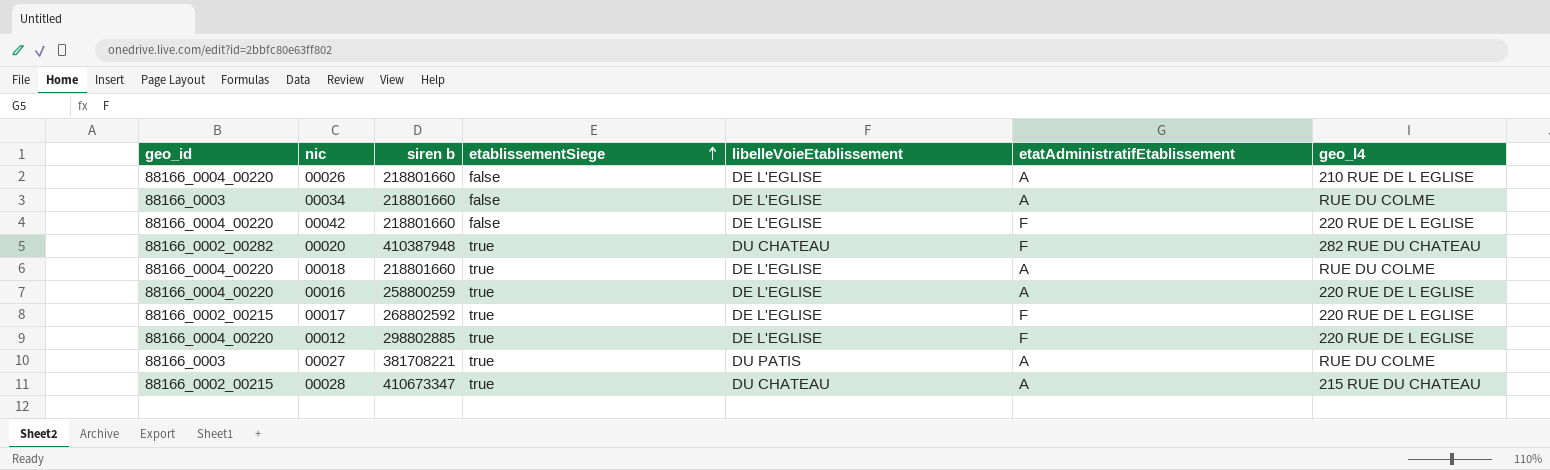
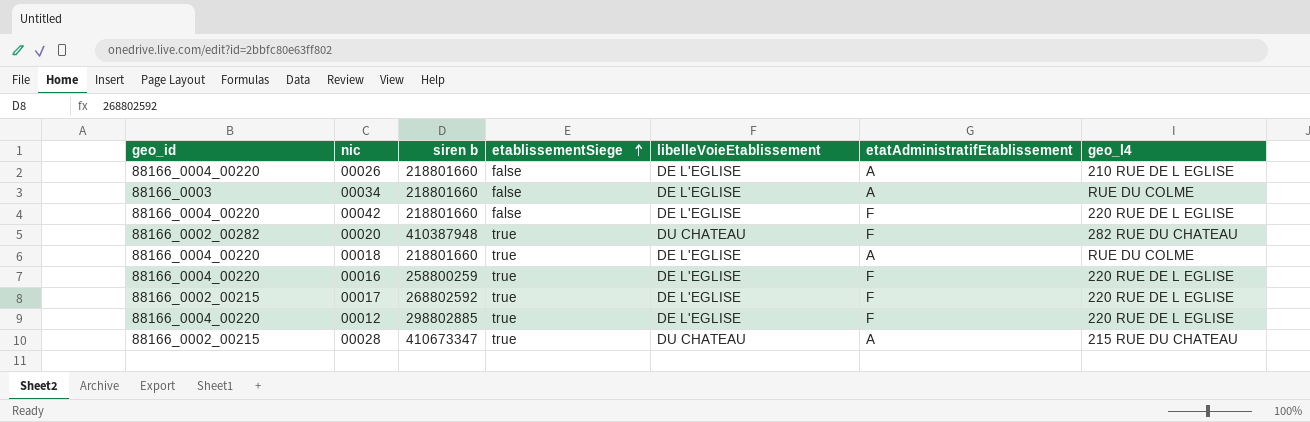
row 00027: 88166_0003 | 381708221 | true | DU PATIS | A | RUE DU COLME -> none
00016 | etatAdministratifEtablissement: A -> F

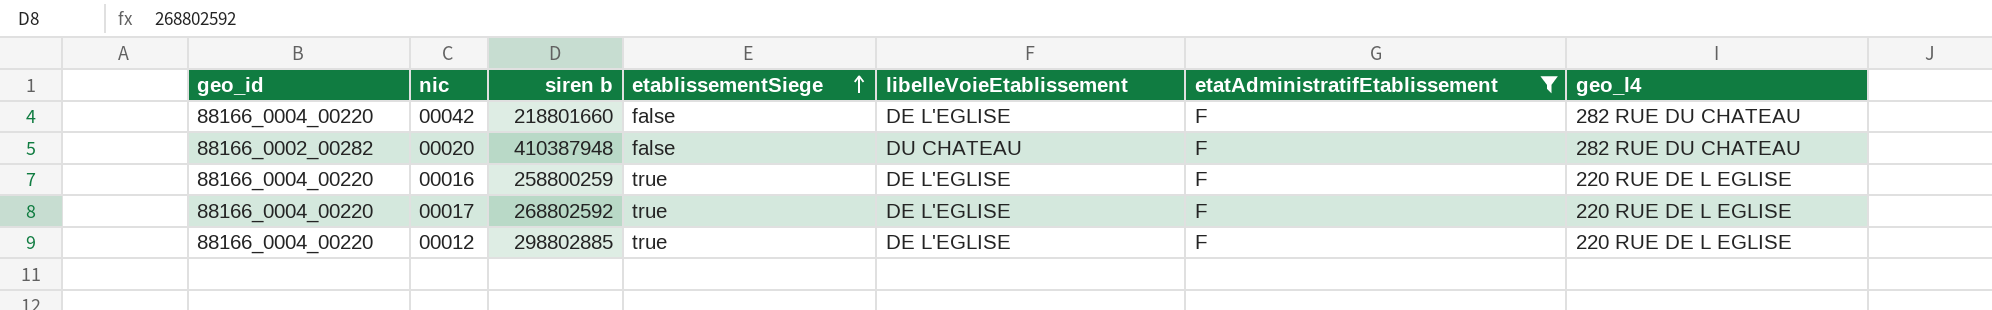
filter: none -> etatAdministratifEtablissement = F
00042 | geo_l4: 220 RUE DE L EGLISE -> 282 RUE DU CHATEAU
00020 | etablissementSiege: true -> false
00017 | geo_id: 88166_0002_00215 -> 88166_0004_00220

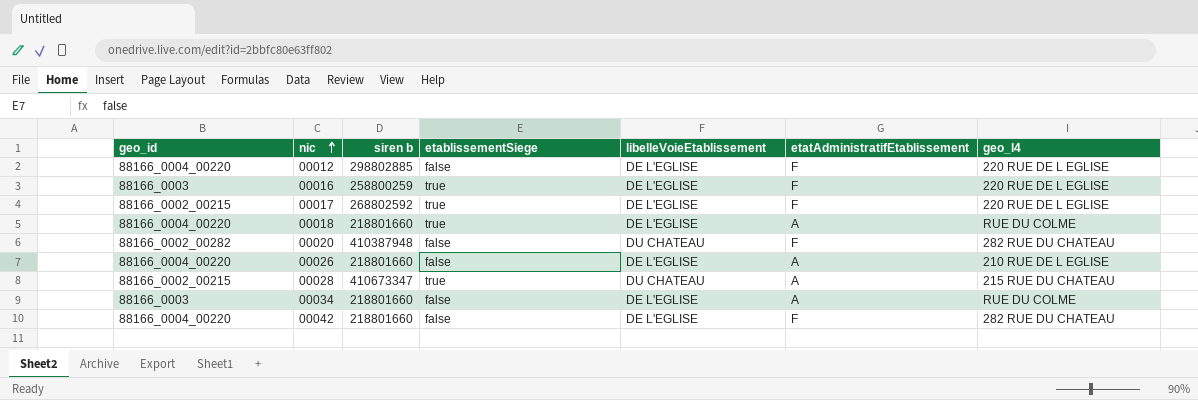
filter: etatAdministratifEtablissement = F -> none
row order: etablissementSiege ascending -> nic ascending
00012 | etablissementSiege: true -> false
00016 | geo_id: 88166_0004_00220 -> 88166_0003
00017 | geo_id: 88166_0004_00220 -> 88166_0002_00215

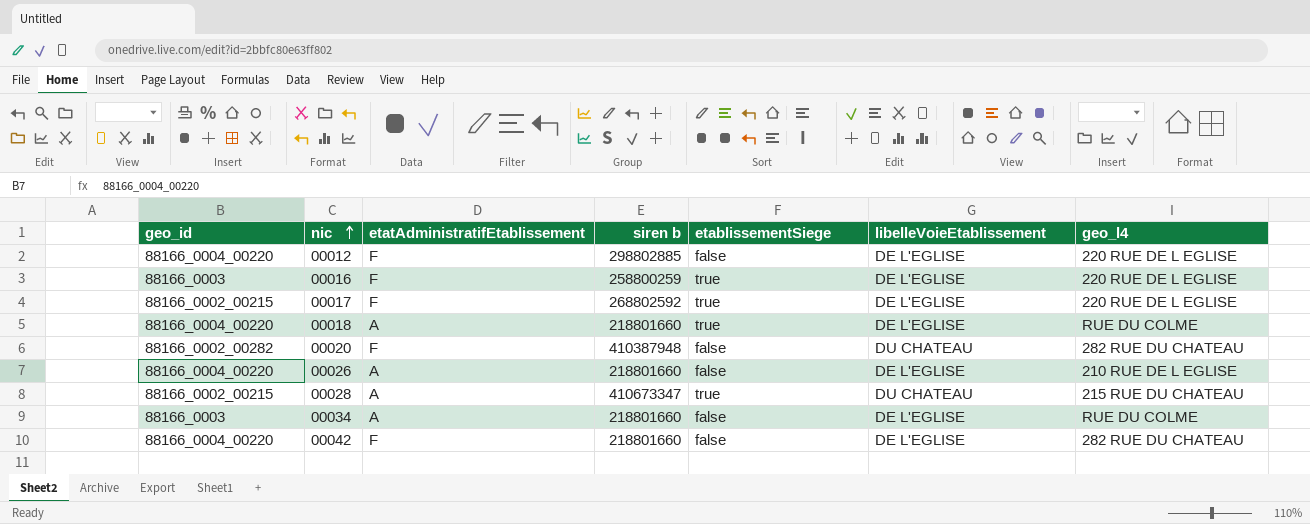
column etatAdministratifEtablissement | position: 6 -> 3

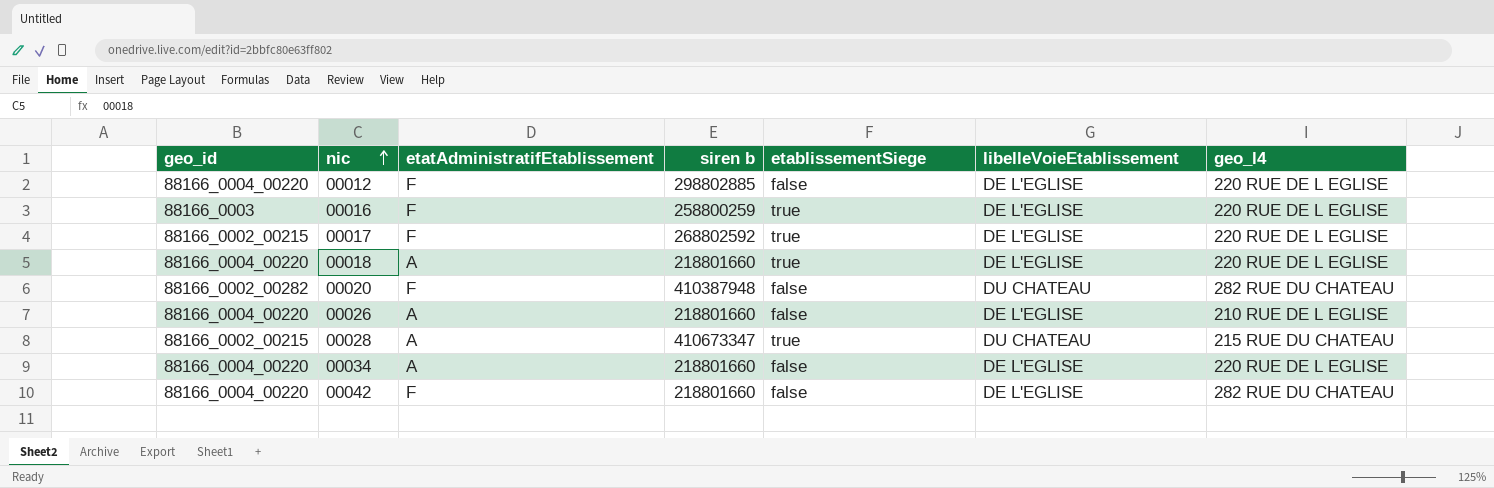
00018 | geo_l4: RUE DU COLME -> 220 RUE DE L EGLISE
00034 | geo_id: 88166_0003 -> 88166_0004_00220
00034 | geo_l4: RUE DU COLME -> 220 RUE DE L EGLISE

